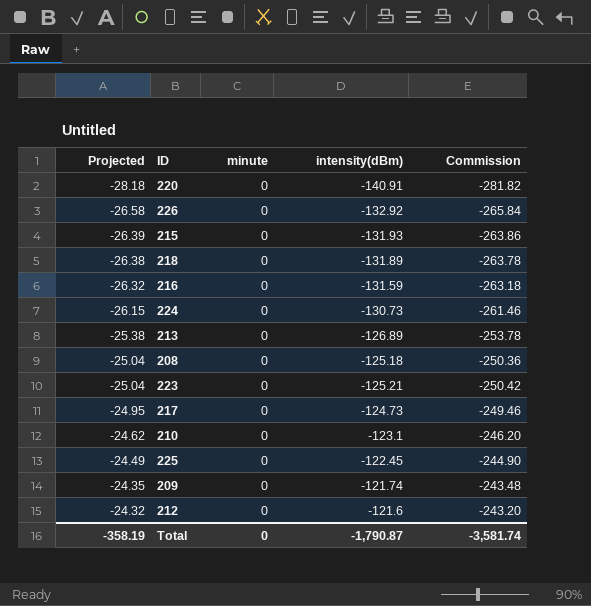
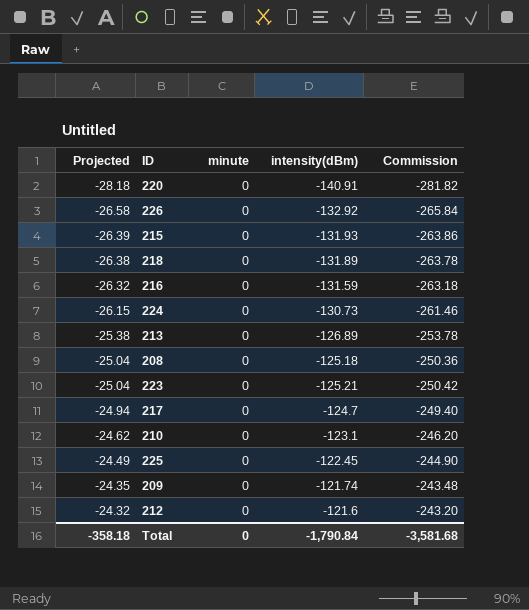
217 | Projected: -24.95 -> -24.94
217 | intensity(dBm): -124.73 -> -124.7
217 | Commission: -249.46 -> -249.40
Total | Projected: -358.19 -> -358.18
Total | intensity(dBm): -1,790.87 -> -1,790.84
Total | Commission: -3,581.74 -> -3,581.68

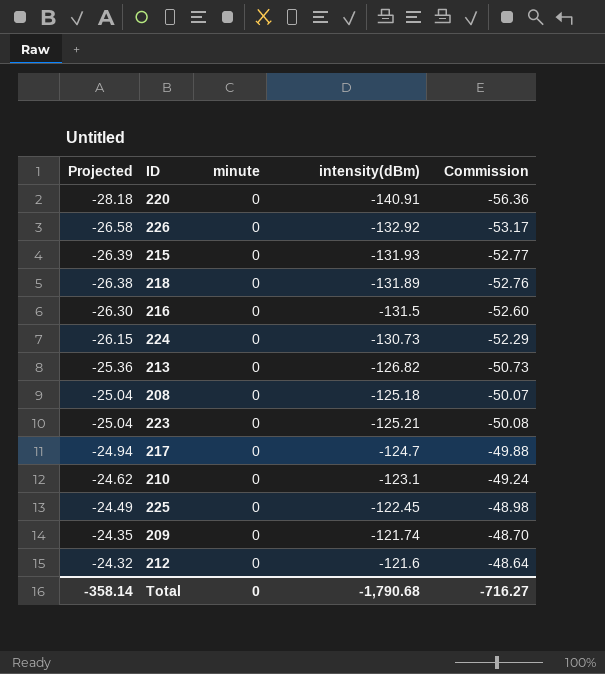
column Commission | formula: [intensity(dBm)] * 2 -> [intensity(dBm)] * 0.4
216 | Projected: -26.32 -> -26.30
216 | intensity(dBm): -131.59 -> -131.5
213 | Projected: -25.38 -> -25.36
213 | intensity(dBm): -126.89 -> -126.82
Total | Projected: -358.18 -> -358.14
Total | intensity(dBm): -1,790.84 -> -1,790.68
Total | Commission: -3,581.68 -> -716.27

